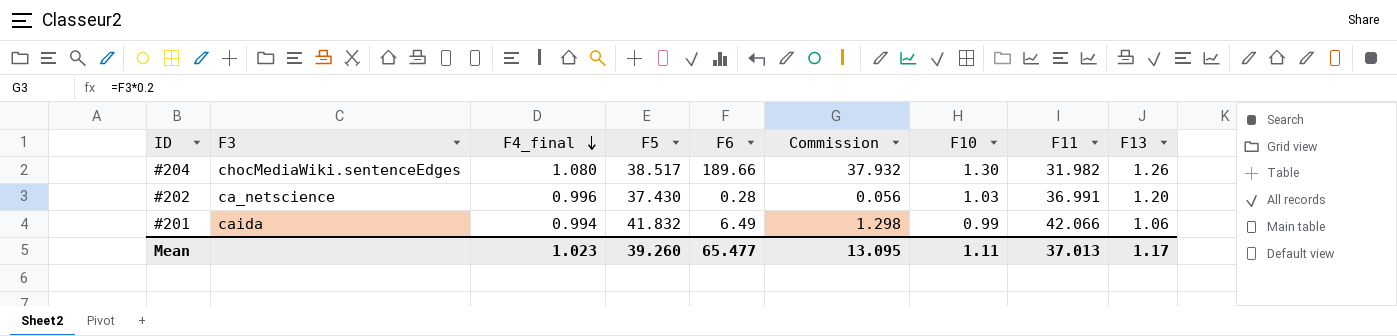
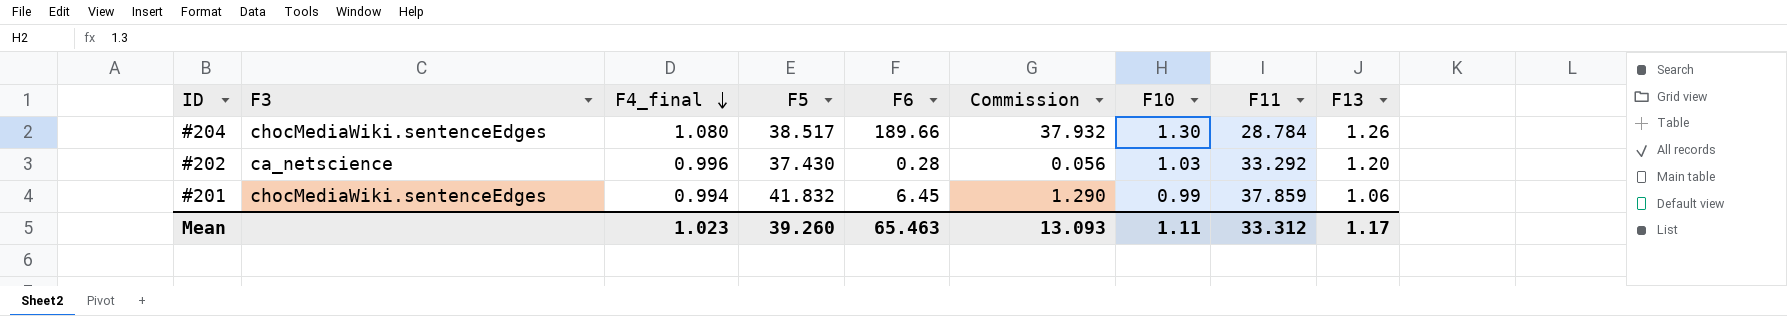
#204 | F11: 31.982 -> 28.784
#202 | F11: 36.991 -> 33.292
#201 | F3: caida -> chocMediaWiki.sentenceEdges
#201 | F6: 6.49 -> 6.45
#201 | Commission: 1.298 -> 1.290
#201 | F11: 42.066 -> 37.859
Mean | F6: 65.477 -> 65.463
Mean | Commission: 13.095 -> 13.093
Mean | F11: 37.013 -> 33.312

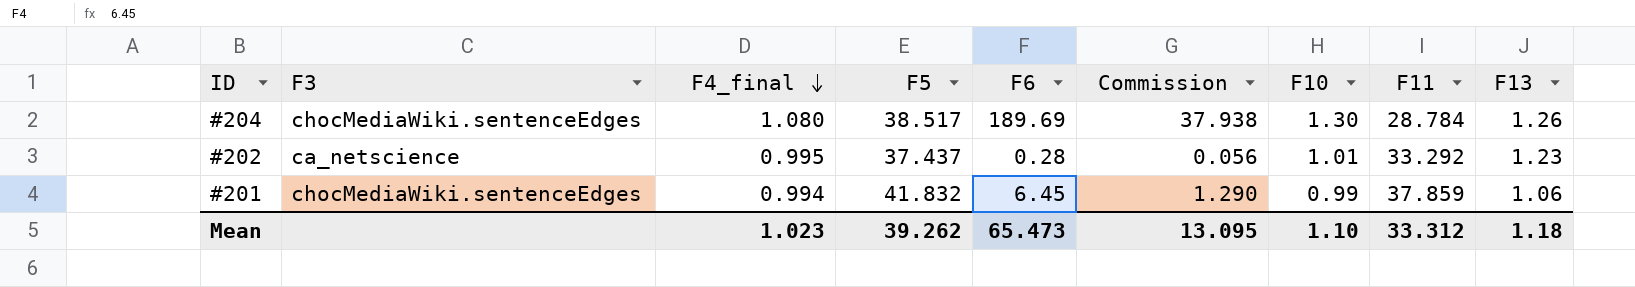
#204 | F6: 189.66 -> 189.69
#204 | Commission: 37.932 -> 37.938
#202 | F4_final: 0.996 -> 0.995
#202 | F5: 37.430 -> 37.437
#202 | F10: 1.03 -> 1.01
#202 | F13: 1.20 -> 1.23
Mean | F5: 39.260 -> 39.262
Mean | F6: 65.463 -> 65.473
Mean | Commission: 13.093 -> 13.095
Mean | F10: 1.11 -> 1.10
Mean | F13: 1.17 -> 1.18

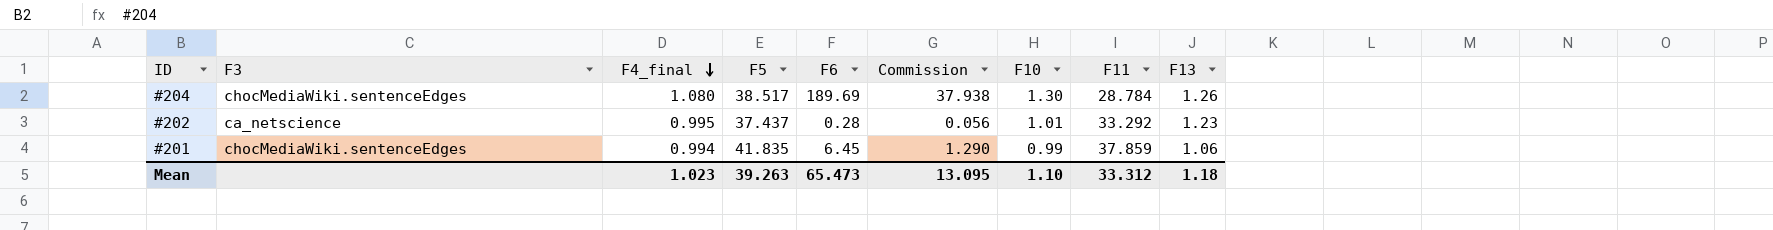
#201 | F5: 41.832 -> 41.835
Mean | F5: 39.262 -> 39.263

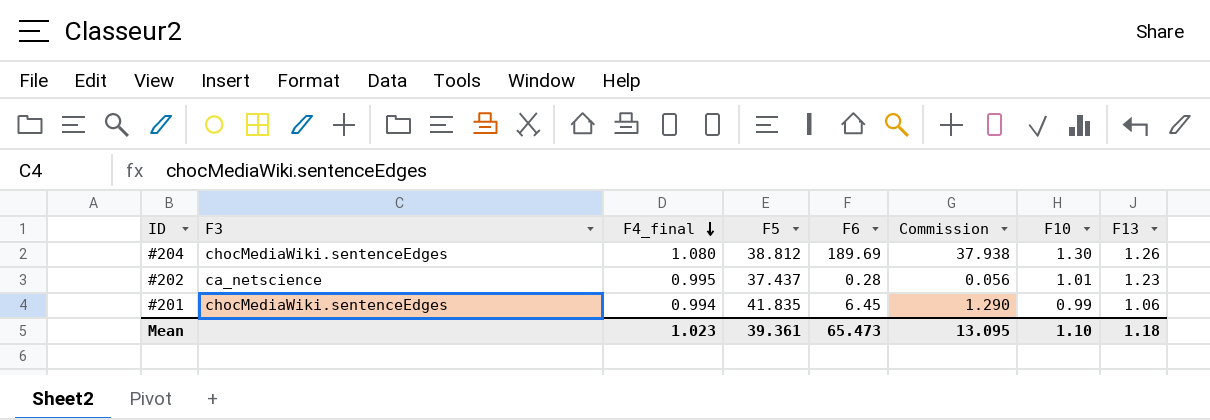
column F11 | position: 8 -> none
#204 | F5: 38.517 -> 38.812
Mean | F5: 39.263 -> 39.361

